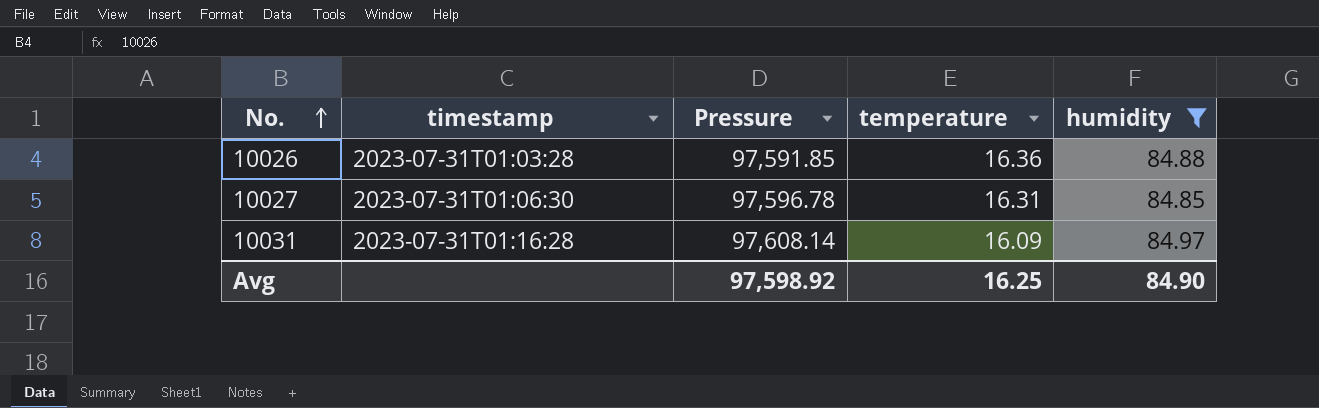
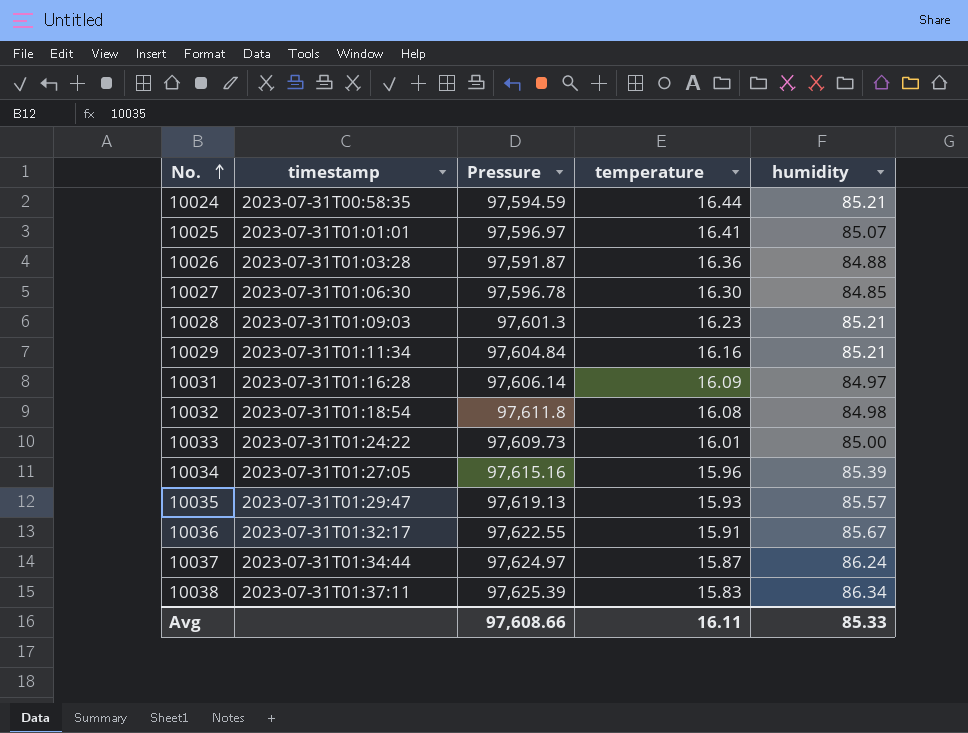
filter: humidity <= 84.97 -> none
10026 | Pressure: 97,591.85 -> 97,591.87
10027 | temperature: 16.31 -> 16.30
10031 | Pressure: 97,608.14 -> 97,606.14
Avg | Pressure: 97,598.92 -> 97,608.66
Avg | temperature: 16.25 -> 16.11
Avg | humidity: 84.90 -> 85.33

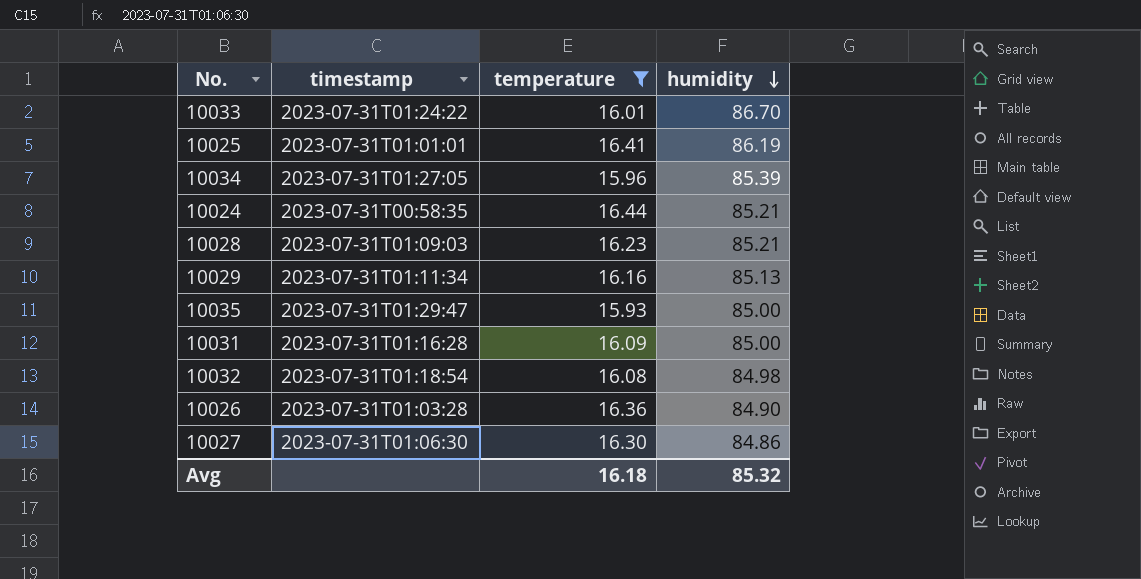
filter: none -> temperature >= 15.93
row order: No. ascending -> humidity descending
column Pressure | position: 3 -> none
10033 | humidity: 85.00 -> 86.70
10025 | humidity: 85.07 -> 86.19
10029 | humidity: 85.21 -> 85.13
10035 | humidity: 85.57 -> 85.00
10031 | humidity: 84.97 -> 85.00
10026 | humidity: 84.88 -> 84.90
10027 | humidity: 84.85 -> 84.86
Avg | temperature: 16.11 -> 16.18
Avg | humidity: 85.33 -> 85.32

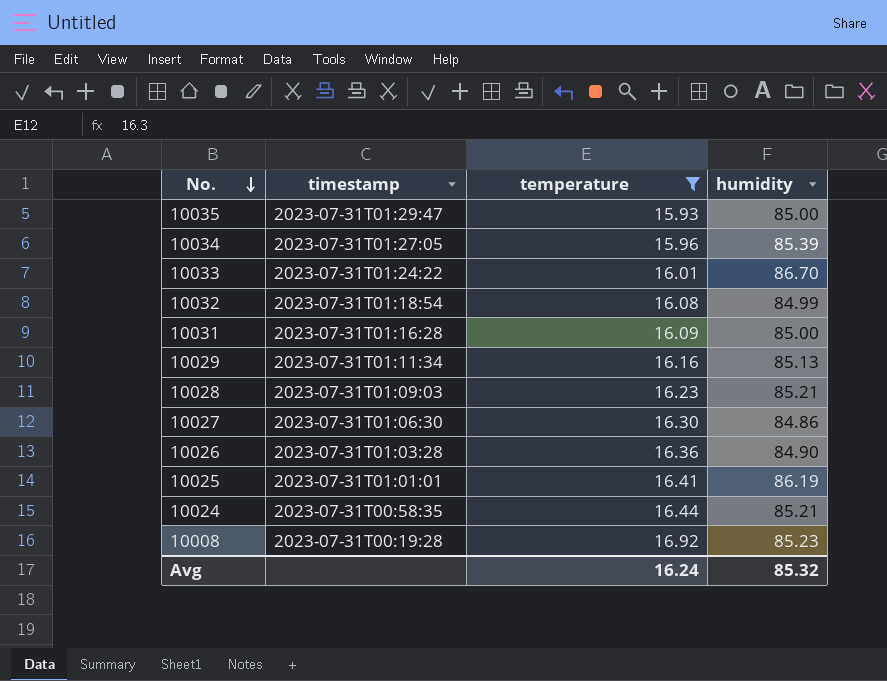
row order: humidity descending -> No. descending
10032 | humidity: 84.98 -> 84.99
row 10008: none -> 2023-07-31T00:19:28 | 16.92 | 85.23
Avg | temperature: 16.18 -> 16.24

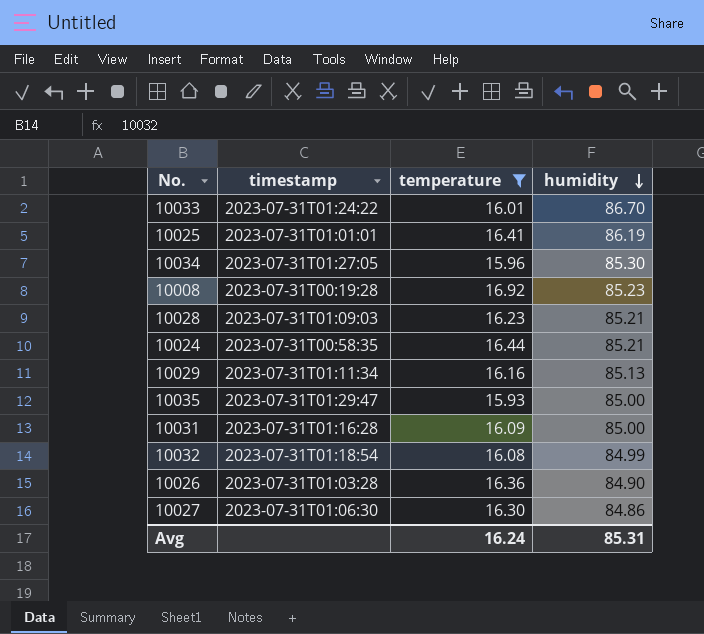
row order: No. descending -> humidity descending
10034 | humidity: 85.39 -> 85.30
Avg | humidity: 85.32 -> 85.31

